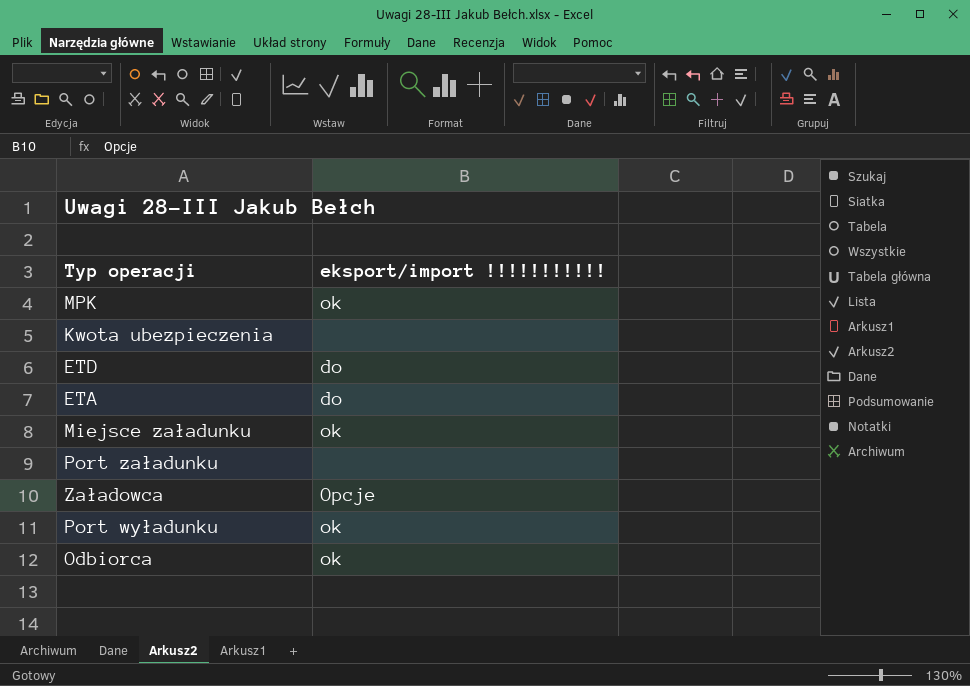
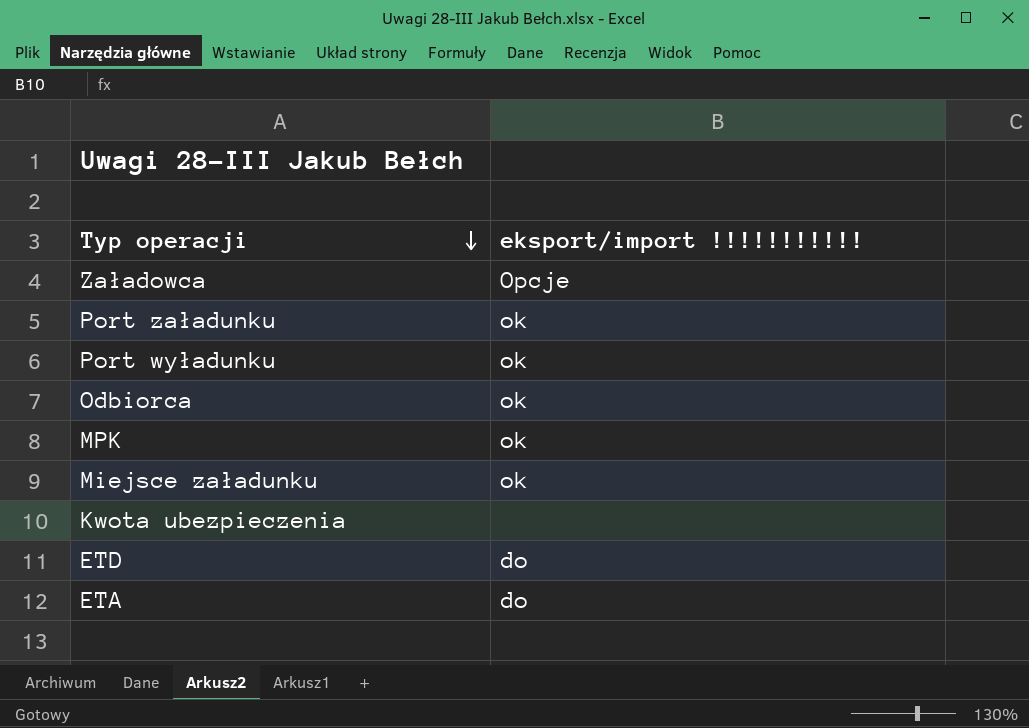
row order: none -> Typ operacji descending
Port załadunku | eksport/import !!!!!!!!!!!: none -> ok

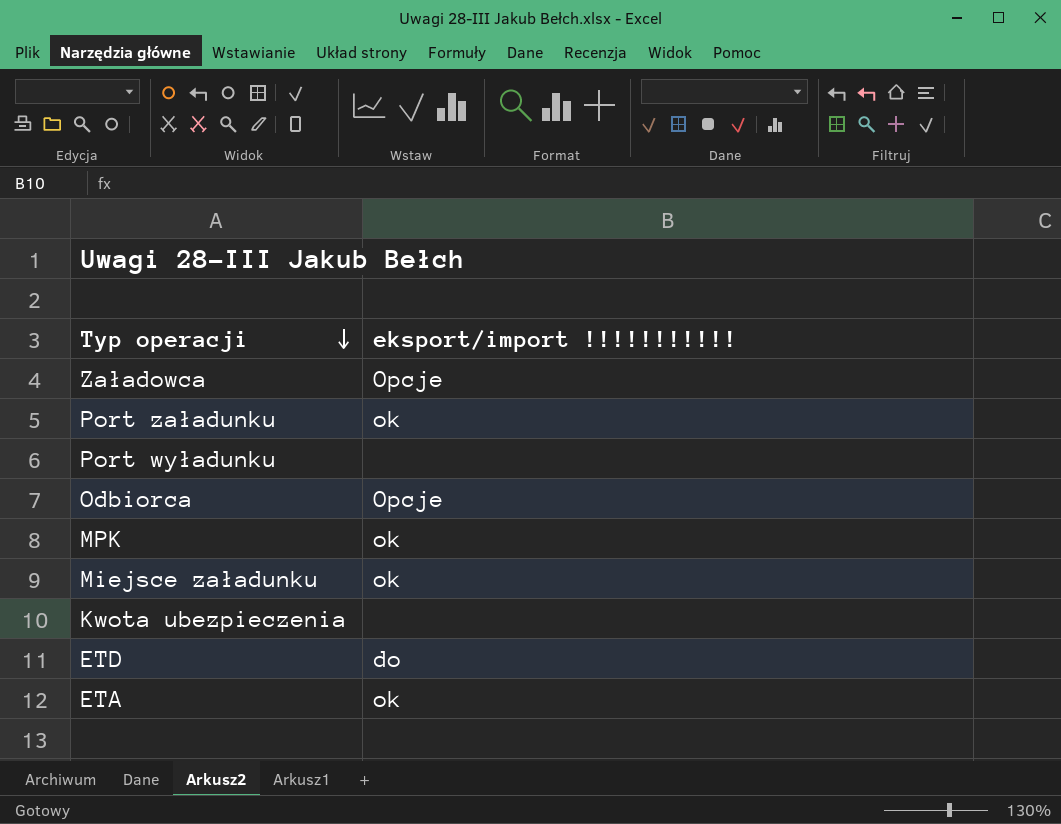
Port wyładunku | eksport/import !!!!!!!!!!!: ok -> none
Odbiorca | eksport/import !!!!!!!!!!!: ok -> Opcje
ETA | eksport/import !!!!!!!!!!!: do -> ok

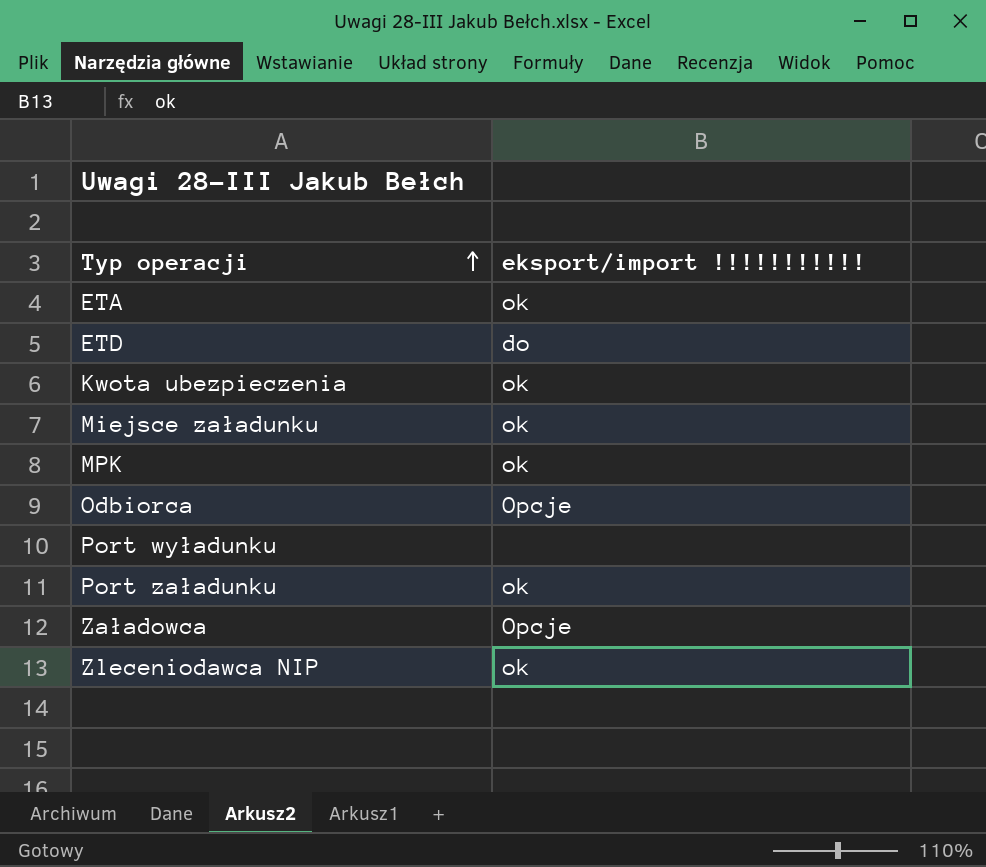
row order: Typ operacji descending -> Typ operacji ascending
Kwota ubezpieczenia | eksport/import !!!!!!!!!!!: none -> ok
row Zleceniodawca NIP: none -> ok

